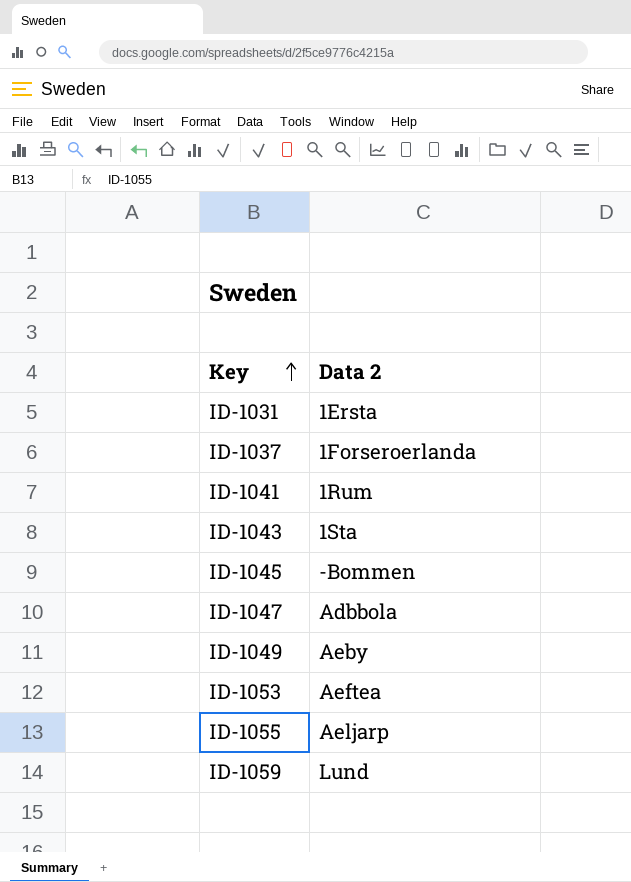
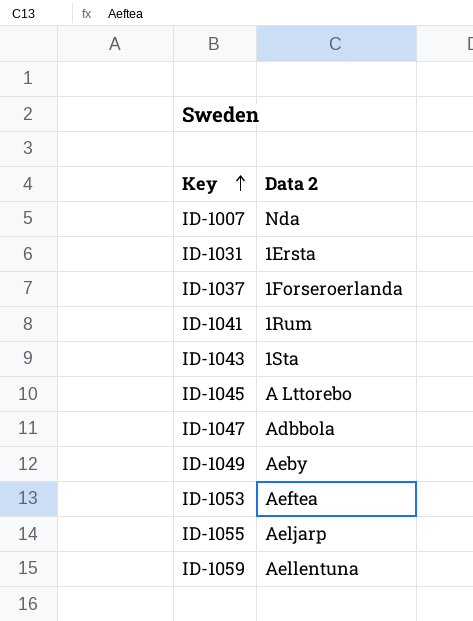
row ID-1007: none -> Nda
ID-1045 | Data 2: -Bommen -> A Lttorebo
ID-1059 | Data 2: Lund -> Aellentuna

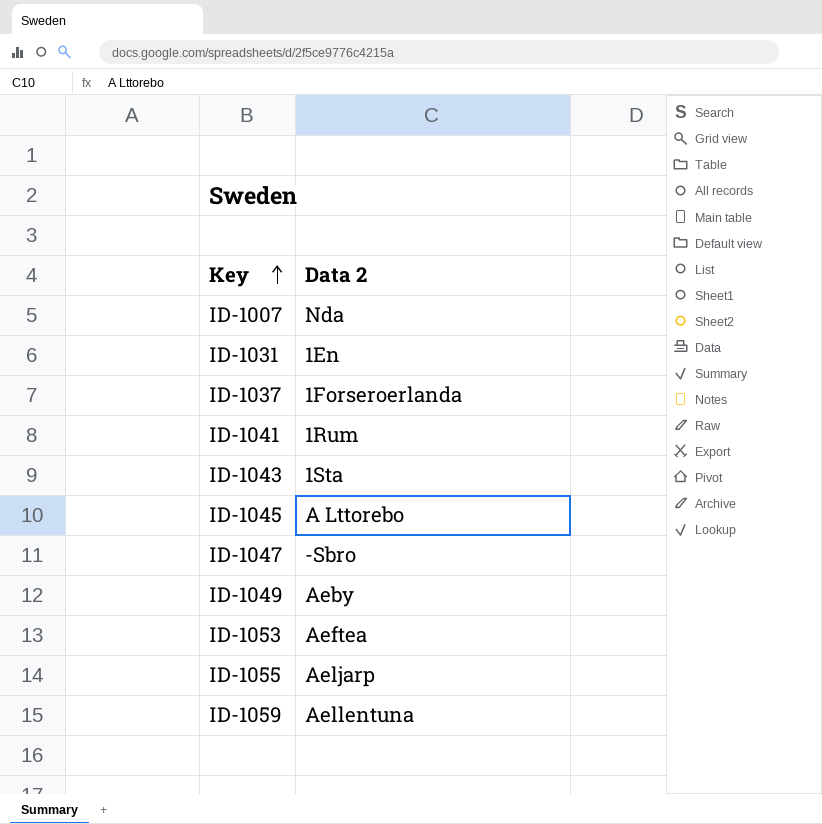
ID-1031 | Data 2: 1Ersta -> 1En
ID-1047 | Data 2: Adbbola -> -Sbro

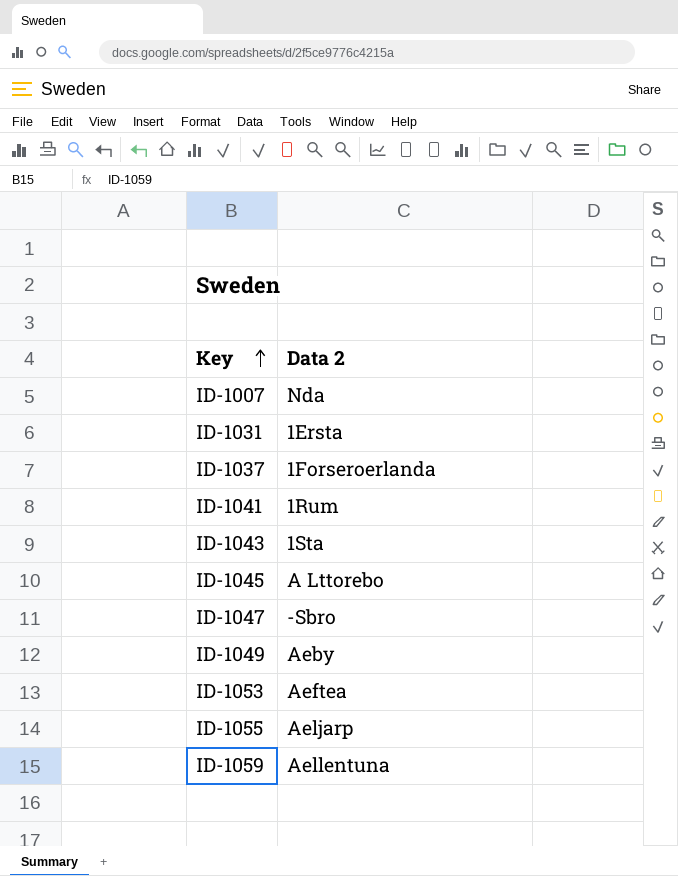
ID-1031 | Data 2: 1En -> 1Ersta

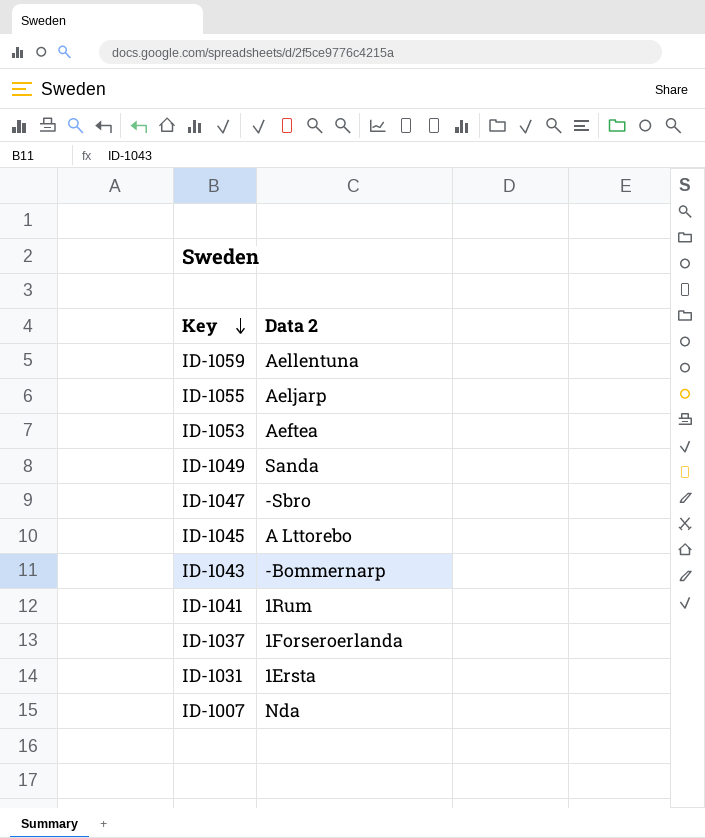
row order: Key ascending -> Key descending
ID-1049 | Data 2: Aeby -> Sanda
ID-1043 | Data 2: 1Sta -> -Bommernarp

